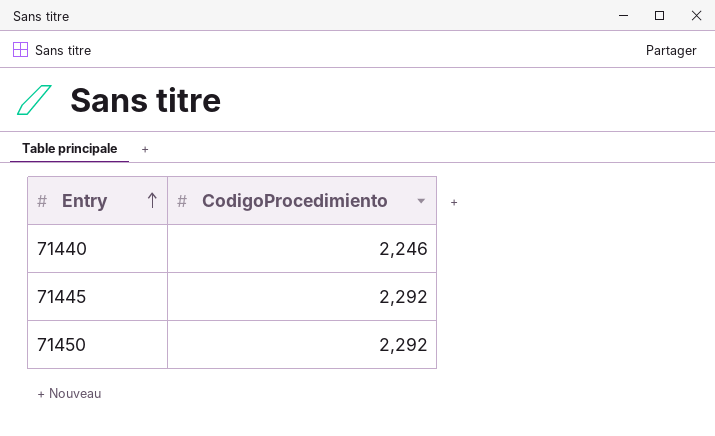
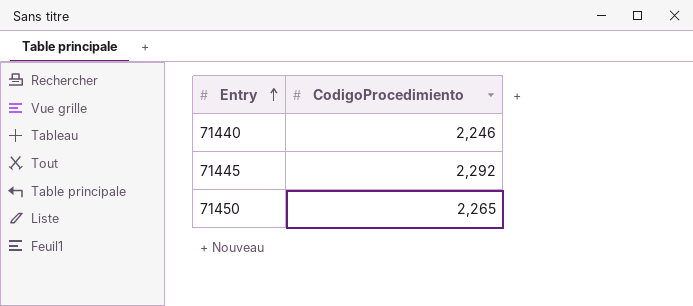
71450 | CodigoProcedimiento: 2,292 -> 2,265

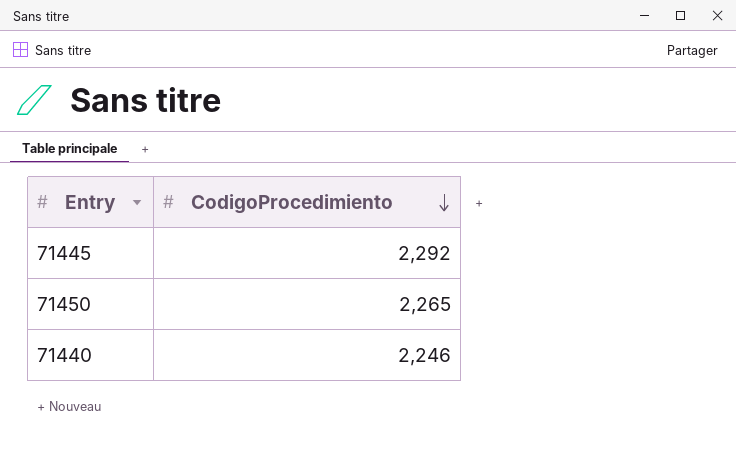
row order: Entry ascending -> CodigoProcedimiento descending

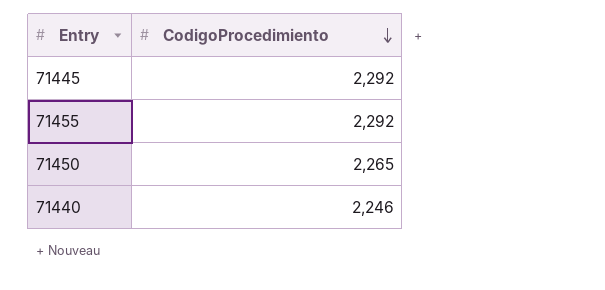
row 71455: none -> 2,292

